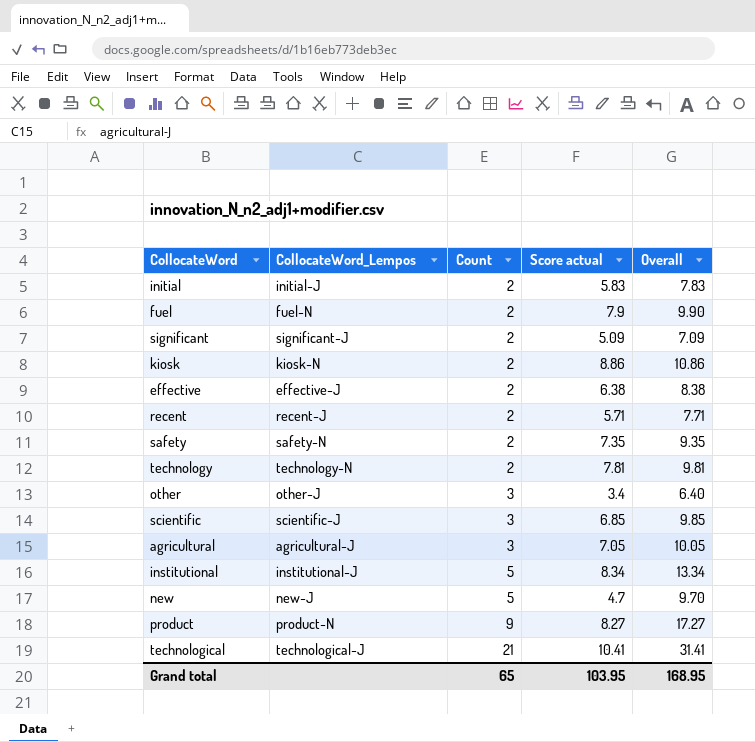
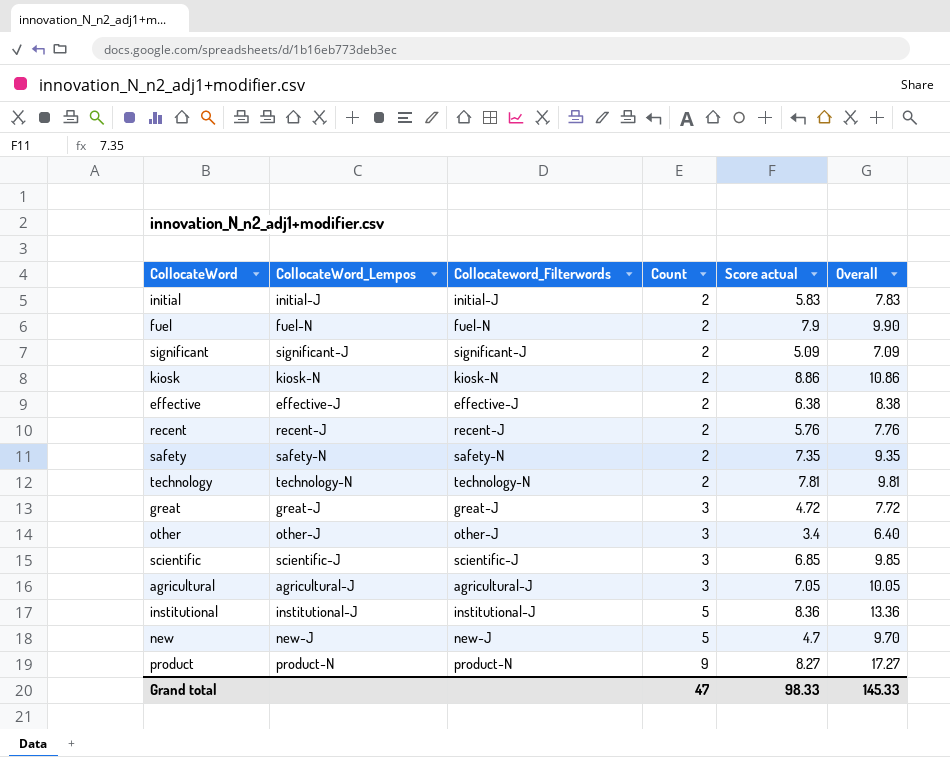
column Collocateword_Filterwords | position: none -> 3
row technological: technological-J | 21 | 10.41 | 31.41 -> none
recent | Score actual: 5.71 -> 5.76
recent | Overall: 7.71 -> 7.76
row great: none -> great-J | great-J | 3 | 4.72 | 7.72
institutional | Score actual: 8.34 -> 8.36
institutional | Overall: 13.34 -> 13.36
Grand total | Count: 65 -> 47
Grand total | Score actual: 103.95 -> 98.33
Grand total | Overall: 168.95 -> 145.33

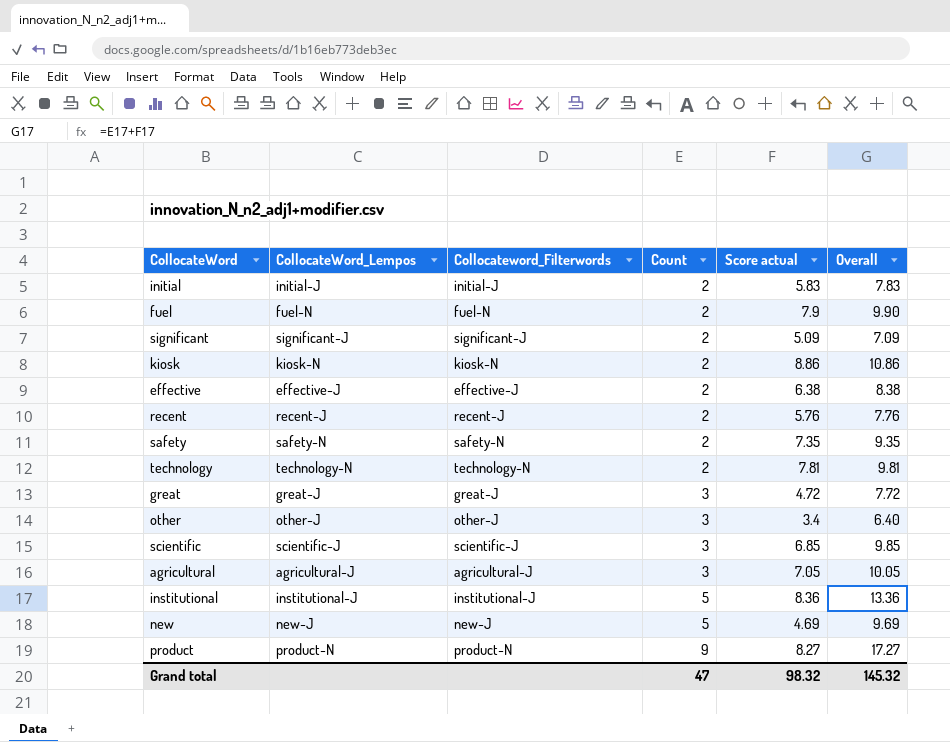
new | Score actual: 4.7 -> 4.69
new | Overall: 9.70 -> 9.69
Grand total | Score actual: 98.33 -> 98.32
Grand total | Overall: 145.33 -> 145.32

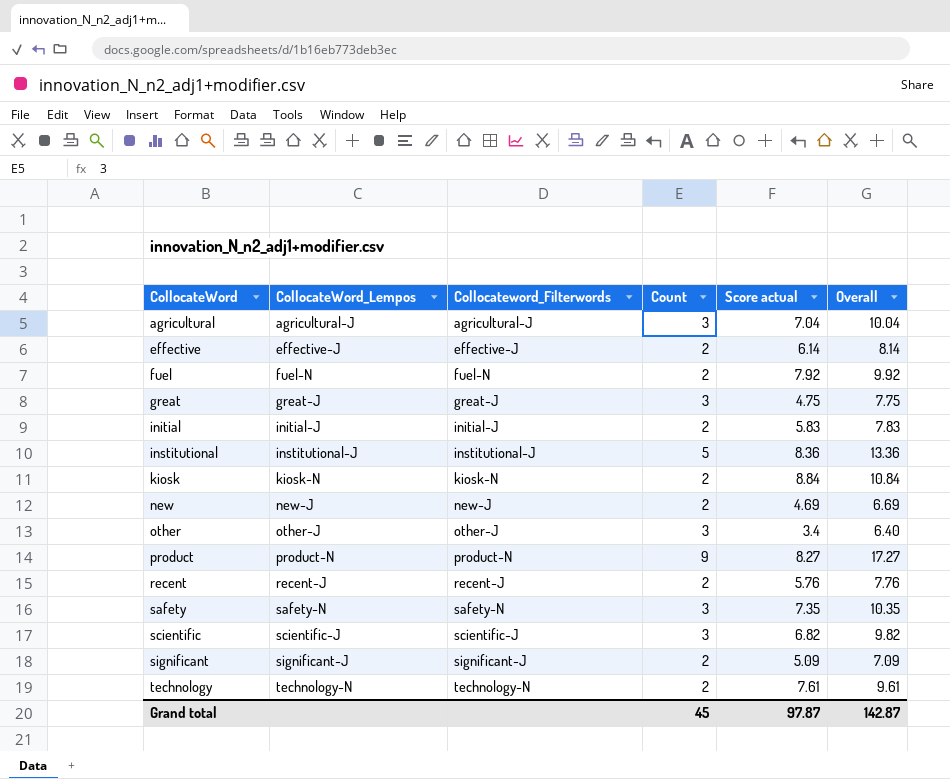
row order: Count ascending -> CollocateWord ascending
agricultural | Score actual: 7.05 -> 7.04
agricultural | Overall: 10.05 -> 10.04
effective | Score actual: 6.38 -> 6.14
effective | Overall: 8.38 -> 8.14
fuel | Score actual: 7.9 -> 7.92
fuel | Overall: 9.90 -> 9.92
great | Score actual: 4.72 -> 4.75
great | Overall: 7.72 -> 7.75
kiosk | Score actual: 8.86 -> 8.84
kiosk | Overall: 10.86 -> 10.84
new | Count: 5 -> 2
new | Overall: 9.69 -> 6.69
safety | Count: 2 -> 3
safety | Overall: 9.35 -> 10.35
scientific | Score actual: 6.85 -> 6.82
scientific | Overall: 9.85 -> 9.82
technology | Score actual: 7.81 -> 7.61
technology | Overall: 9.81 -> 9.61
Grand total | Count: 47 -> 45
Grand total | Score actual: 98.32 -> 97.87
Grand total | Overall: 145.32 -> 142.87

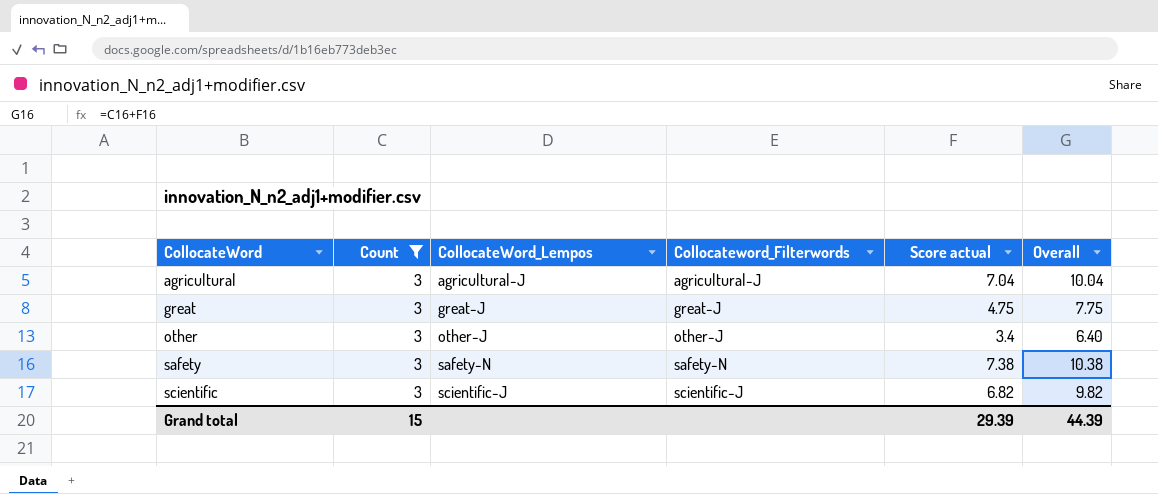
filter: none -> Count = 3
column Count | position: 4 -> 2
safety | Score actual: 7.35 -> 7.38
safety | Overall: 10.35 -> 10.38
Grand total | Count: 45 -> 15
Grand total | Score actual: 97.87 -> 29.39
Grand total | Overall: 142.87 -> 44.39

